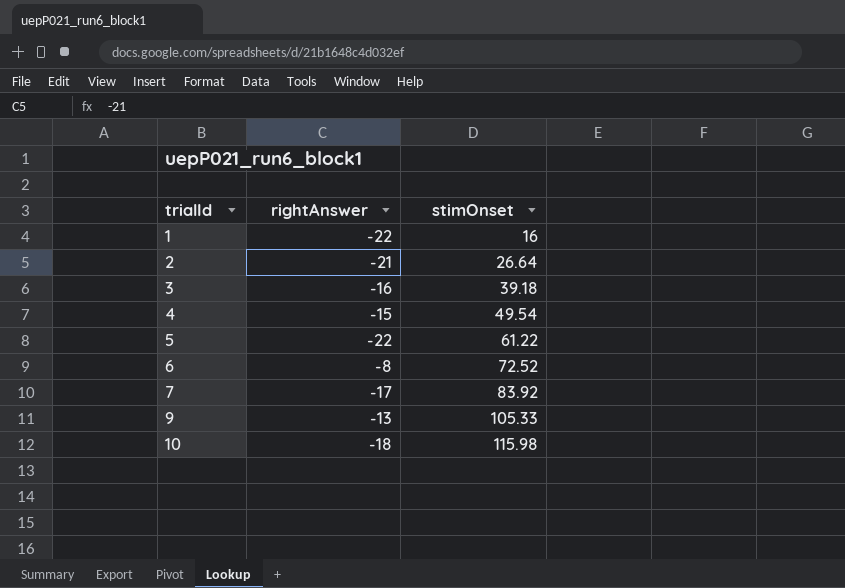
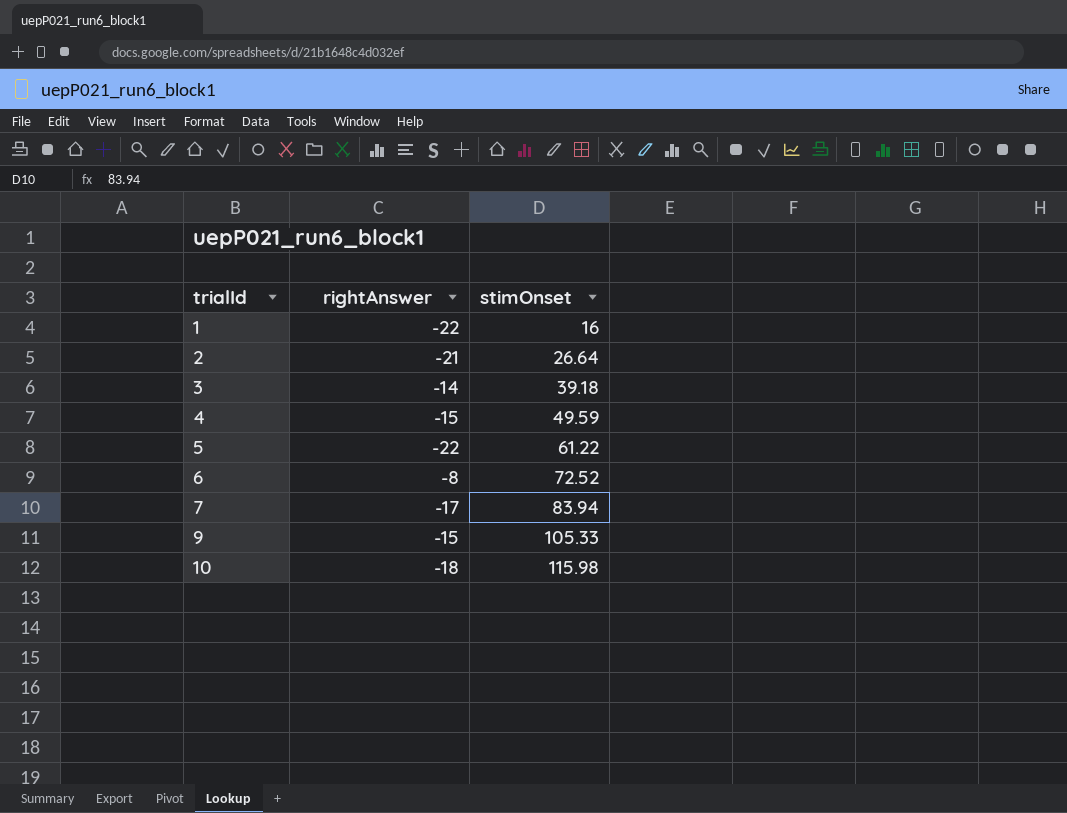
3 | rightAnswer: -16 -> -14
4 | stimOnset: 49.54 -> 49.59
7 | stimOnset: 83.92 -> 83.94
9 | rightAnswer: -13 -> -15

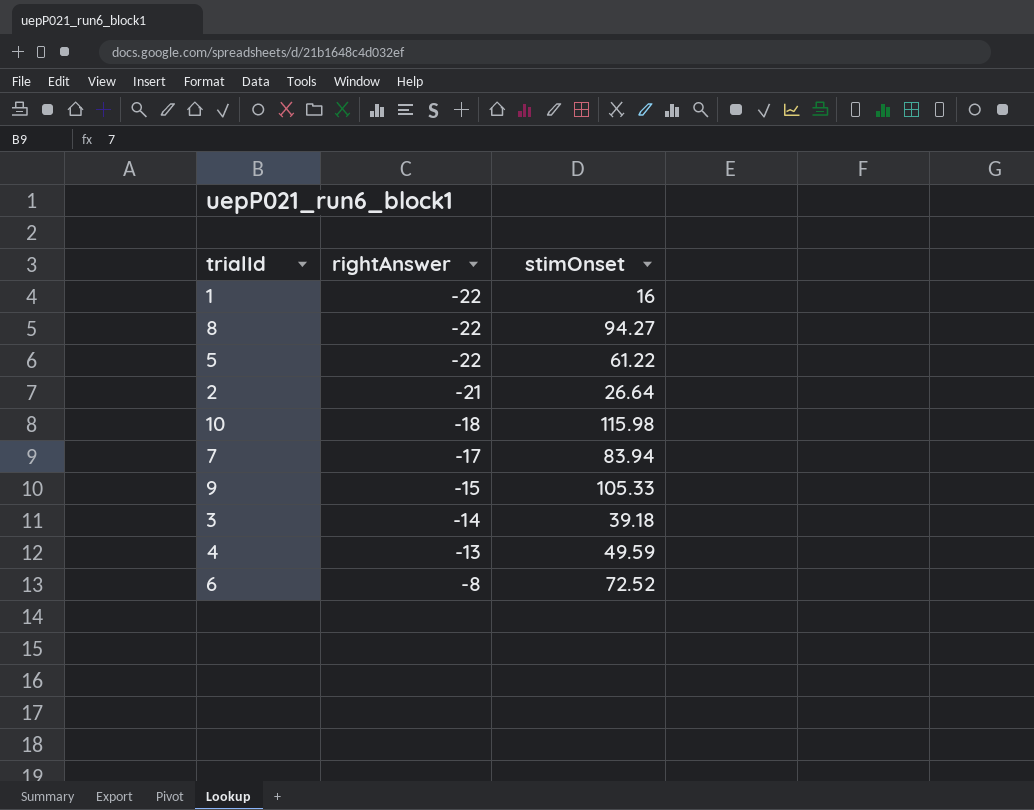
row order: trialId ascending -> rightAnswer ascending
row 8: none -> -22 | 94.27
4 | rightAnswer: -15 -> -13

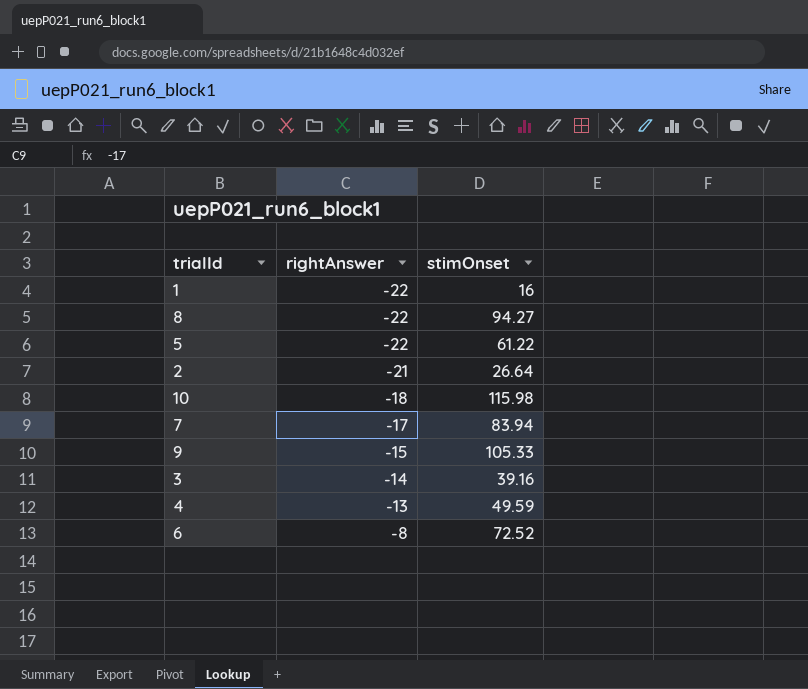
3 | stimOnset: 39.18 -> 39.16

